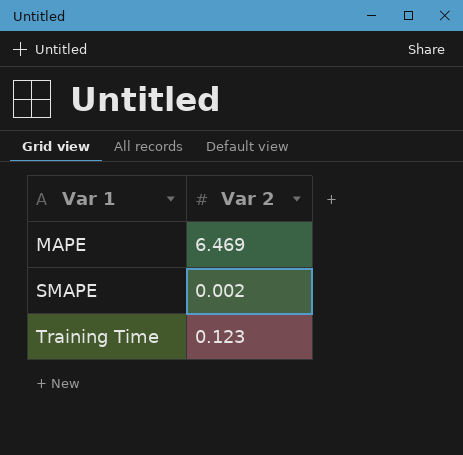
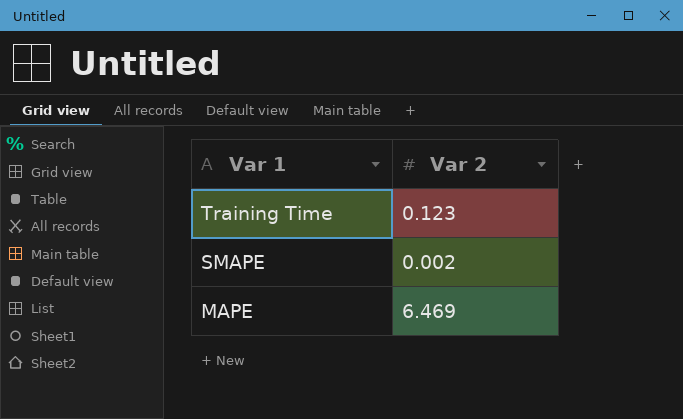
row order: Var 1 ascending -> Var 1 descending

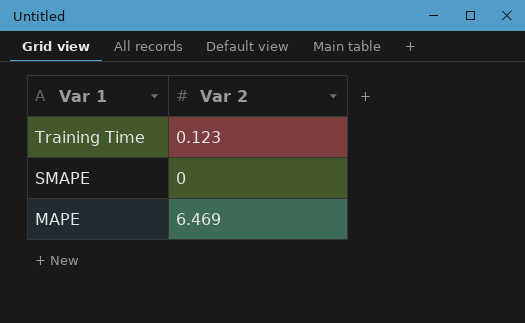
SMAPE | Var 2: 0.002 -> 0

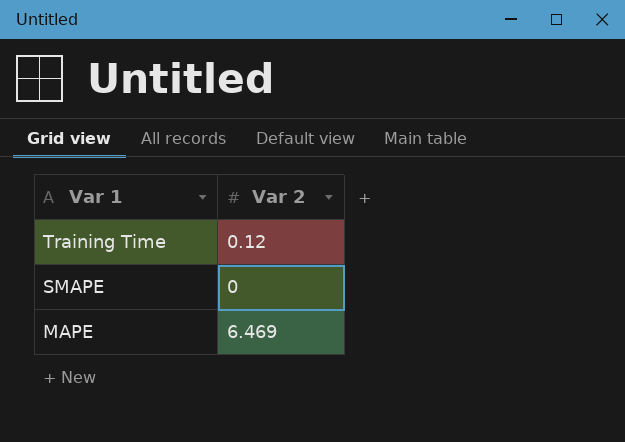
Training Time | Var 2: 0.123 -> 0.12

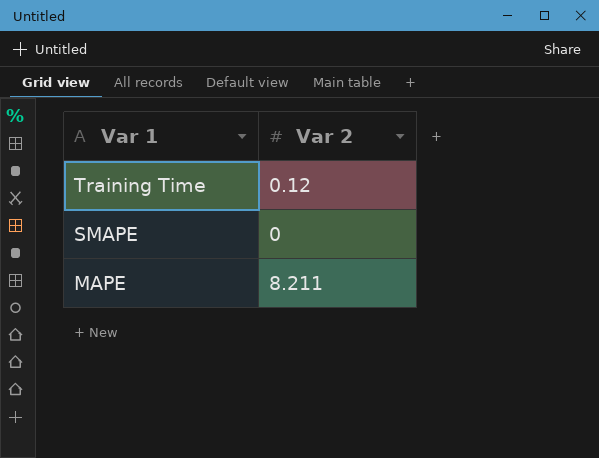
MAPE | Var 2: 6.469 -> 8.211

